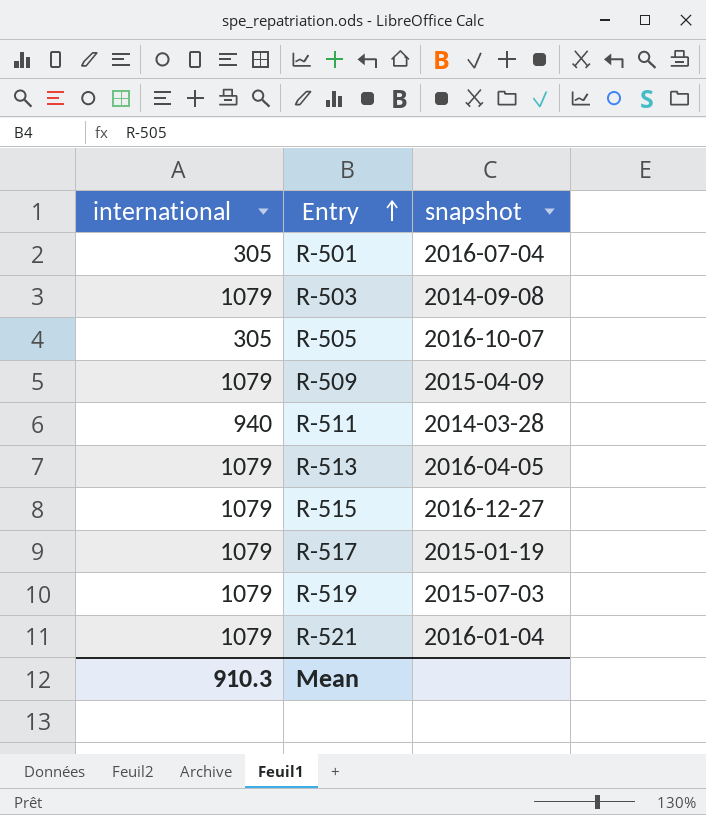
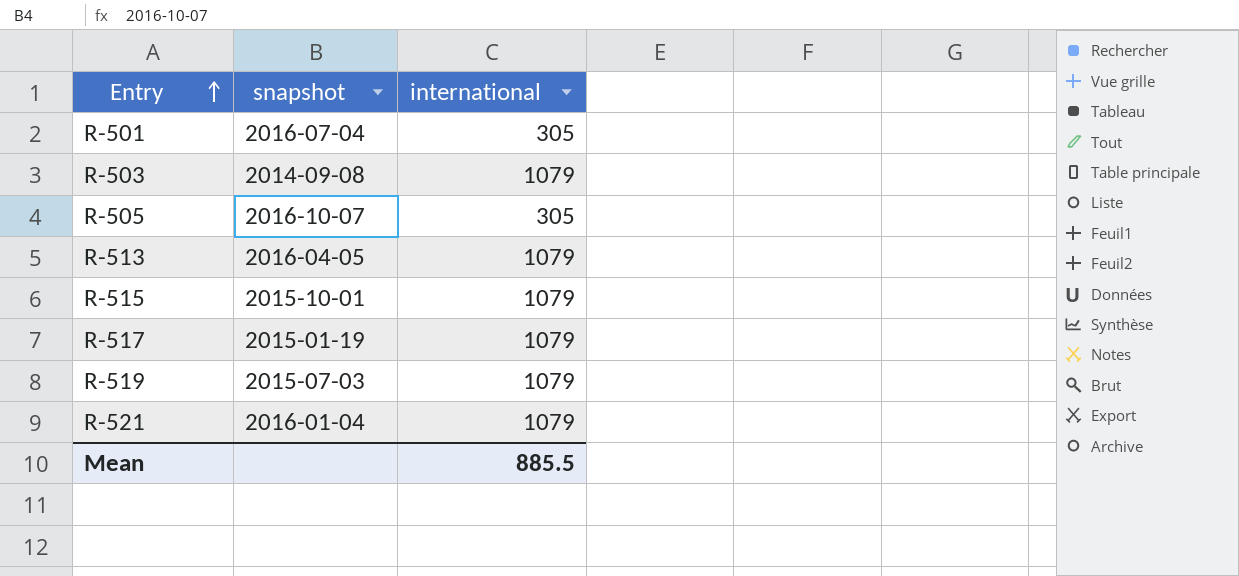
column international | position: 1 -> 3
row R-509: 1079 | 2015-04-09 -> none
row R-511: 940 | 2014-03-28 -> none
R-515 | snapshot: 2016-12-27 -> 2015-10-01
Mean | international: 910.3 -> 885.5

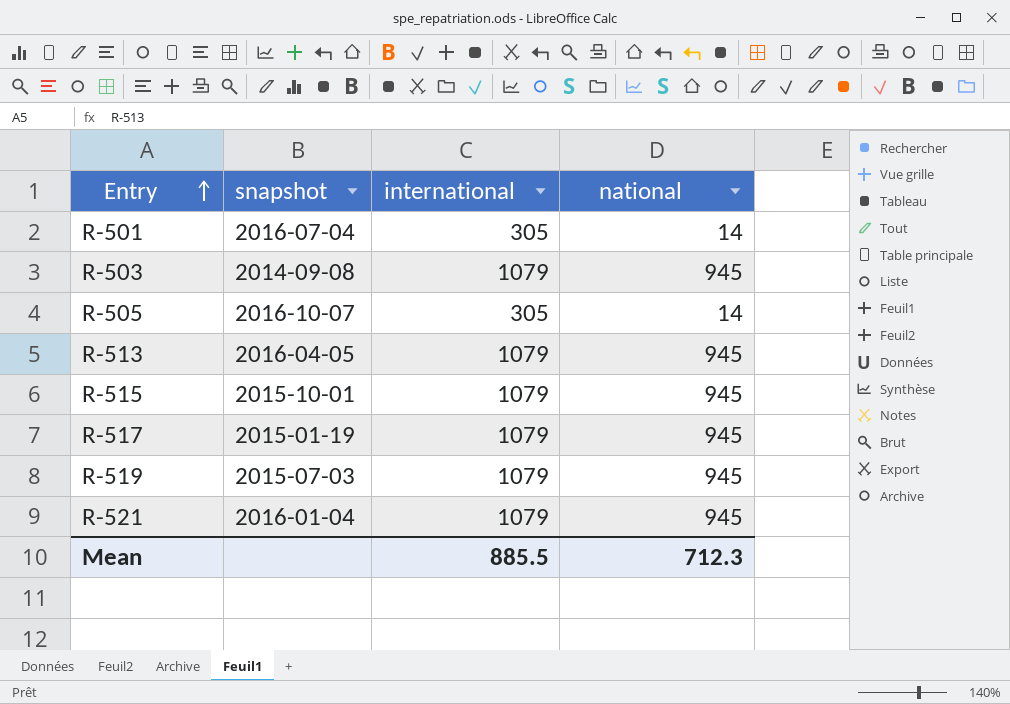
column national | position: none -> 4

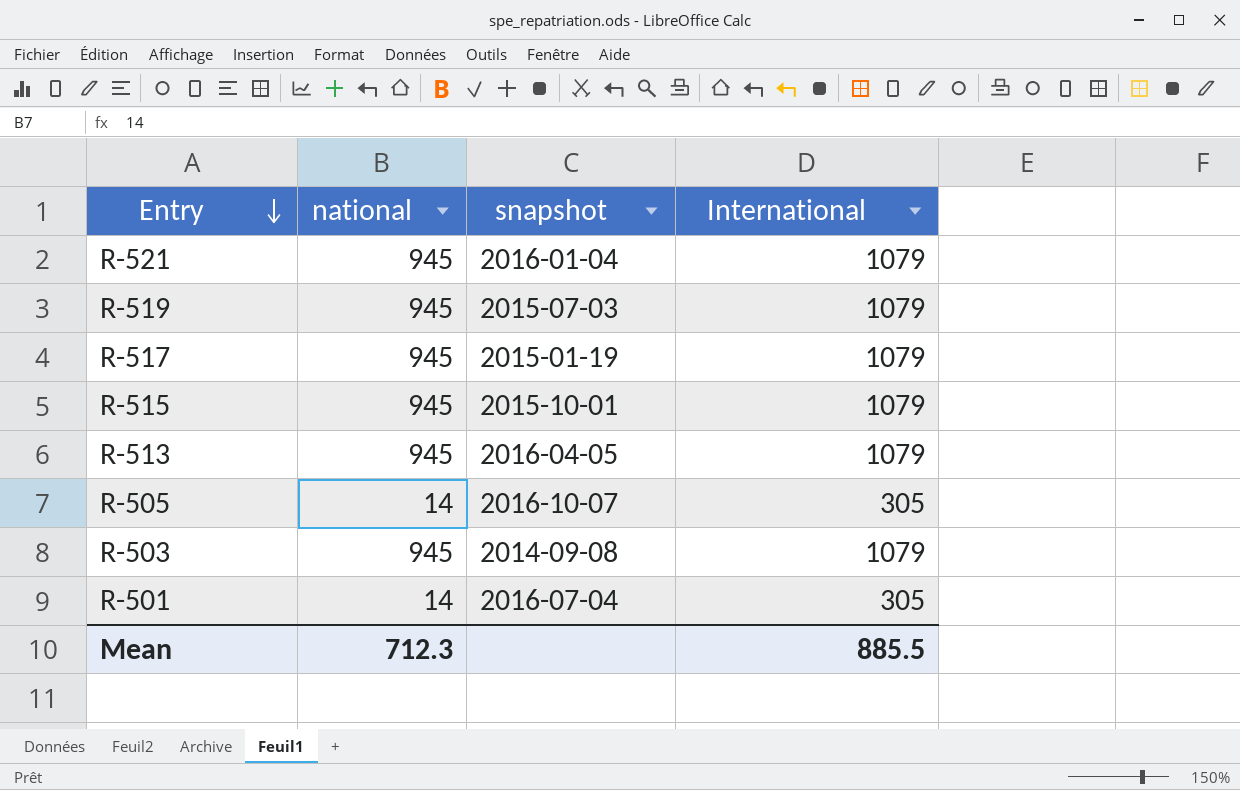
row order: Entry ascending -> Entry descending
column national | position: 4 -> 2
column name: international -> International

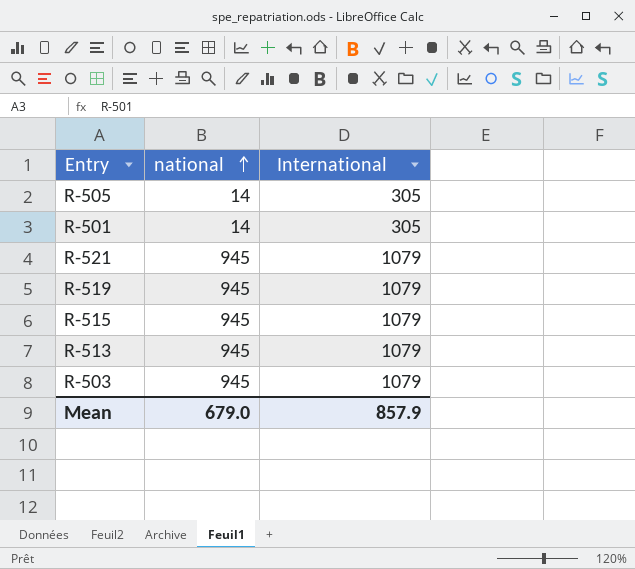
row order: Entry descending -> national ascending
column snapshot | position: 3 -> none
row R-517: 945 | 2015-01-19 | 1079 -> none
Mean | national: 712.3 -> 679.0
Mean | International: 885.5 -> 857.9

